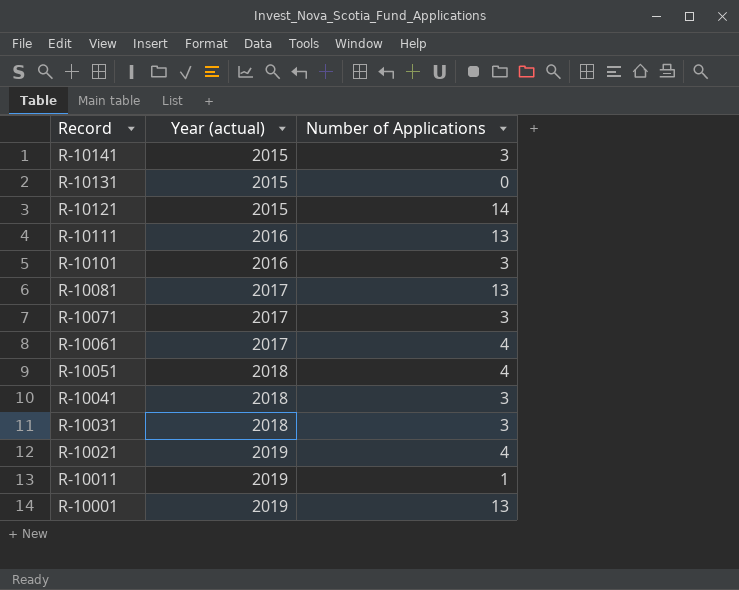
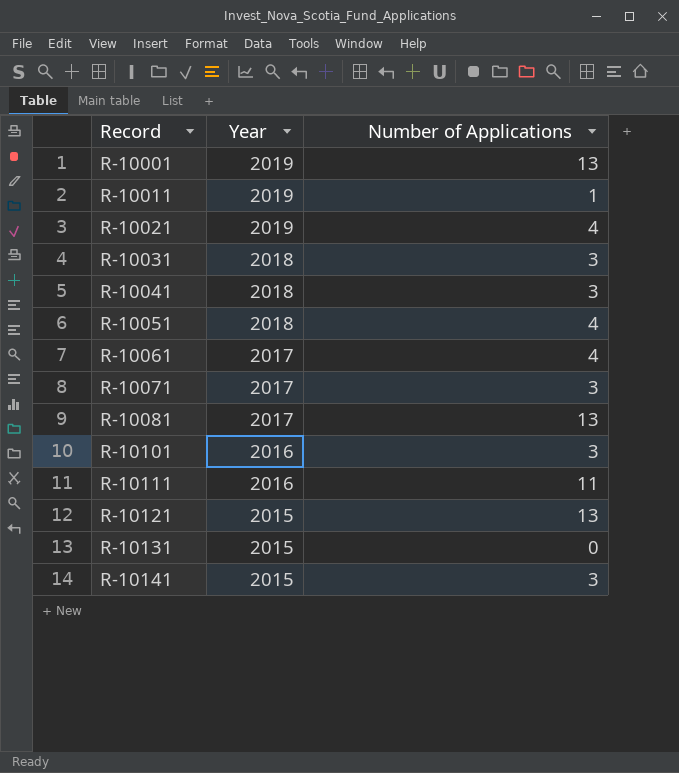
row order: Record descending -> Record ascending
column name: Year (actual) -> Year
R-10111 | Number of Applications: 13 -> 11
R-10121 | Number of Applications: 14 -> 13

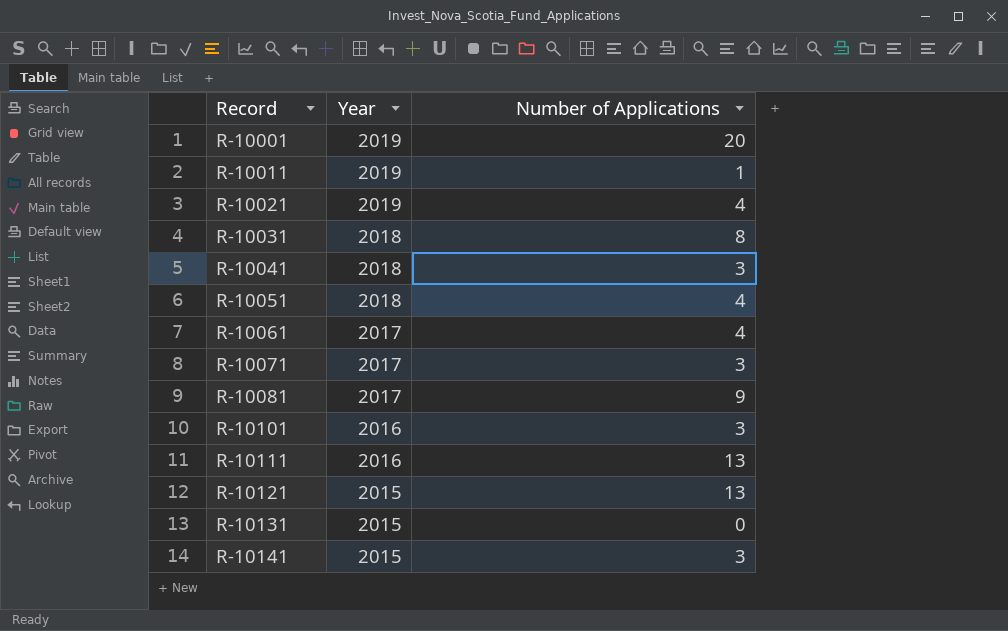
R-10001 | Number of Applications: 13 -> 20
R-10031 | Number of Applications: 3 -> 8
R-10081 | Number of Applications: 13 -> 9
R-10111 | Number of Applications: 11 -> 13

